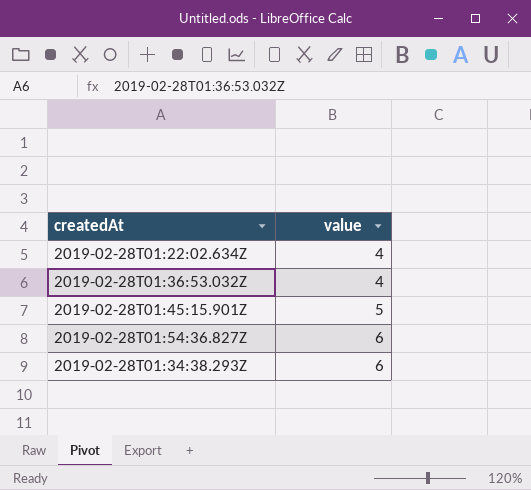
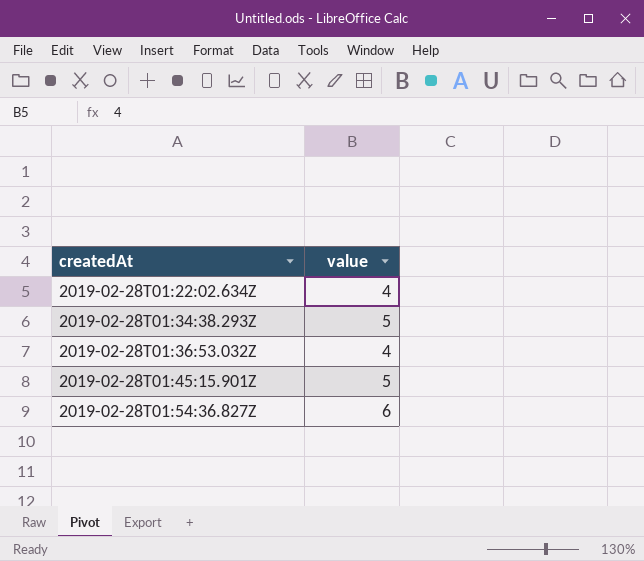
row order: value ascending -> createdAt ascending
2019-02-28T01:34:38.293Z | value: 6 -> 5

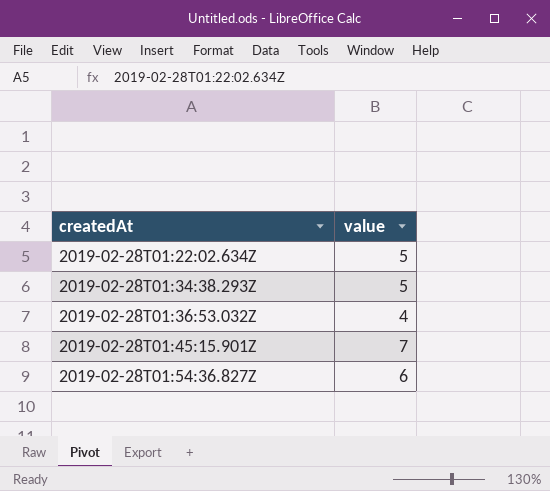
2019-02-28T01:22:02.634Z | value: 4 -> 5
2019-02-28T01:45:15.901Z | value: 5 -> 7

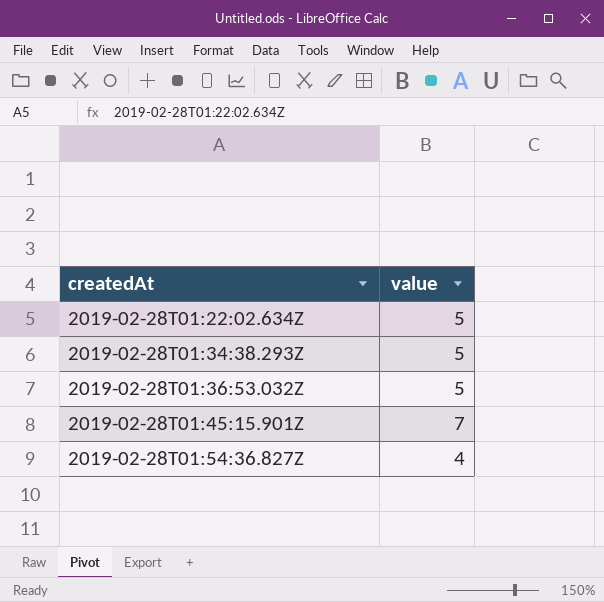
2019-02-28T01:36:53.032Z | value: 4 -> 5
2019-02-28T01:54:36.827Z | value: 6 -> 4

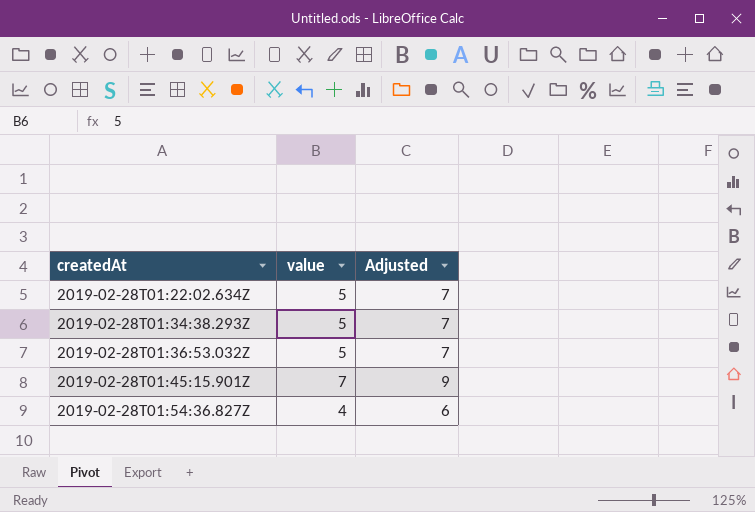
column Adjusted | formula: none -> [value] + 2

